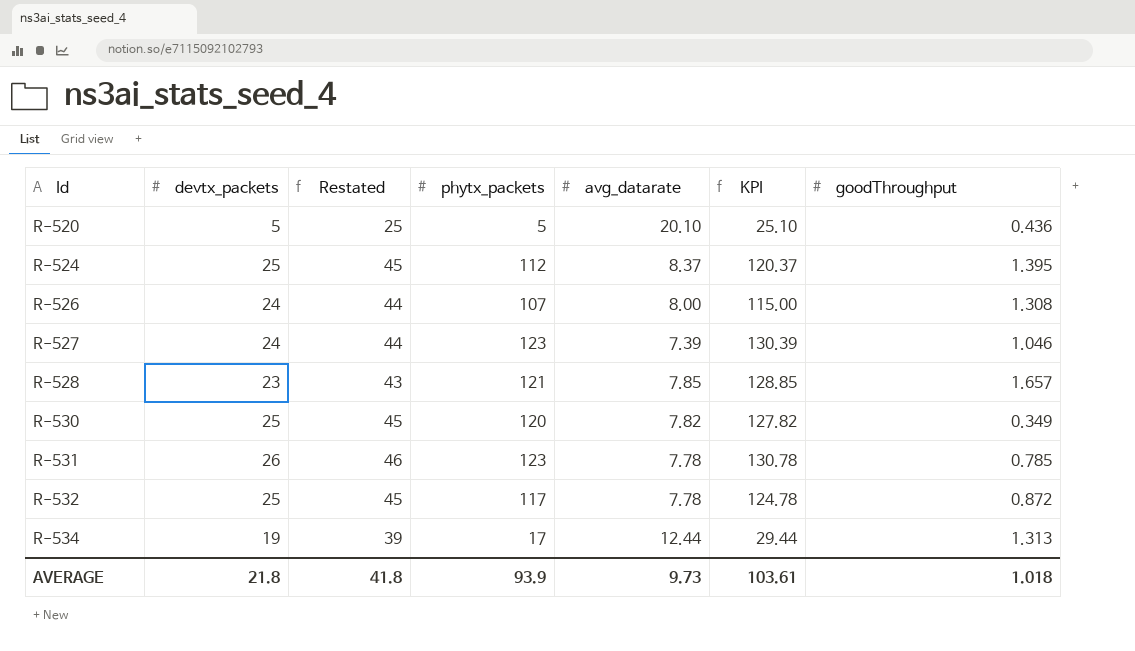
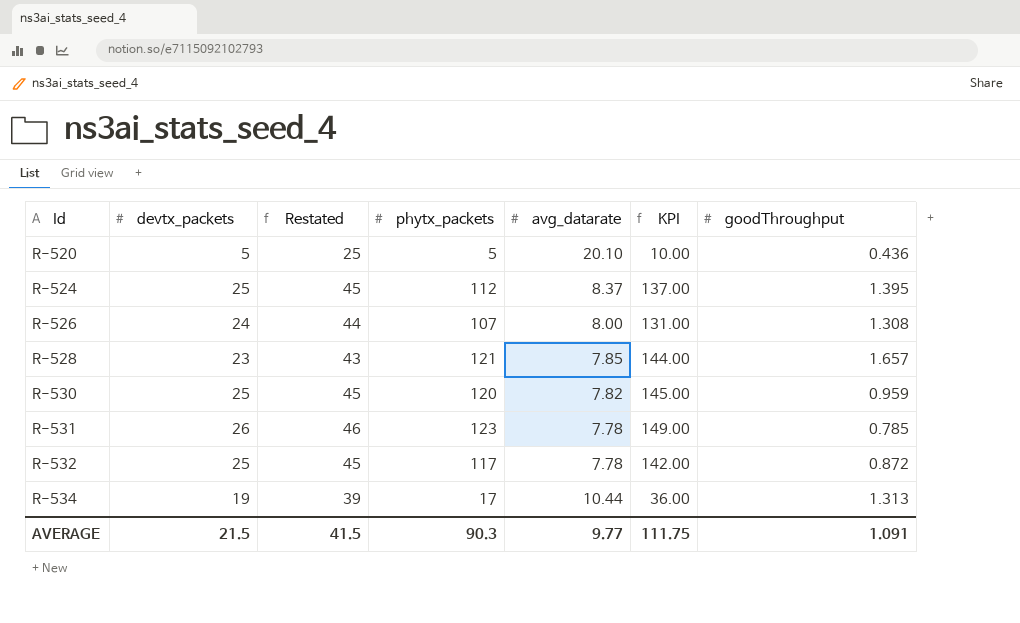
column KPI | formula: [phytx_packets] + [avg_datarate] -> [devtx_packets] + [phytx_packets]
row R-527: 24 | 44 | 123 | 7.39 | 130.39 | 1.046 -> none
R-530 | goodThroughput: 0.349 -> 0.959
R-534 | avg_datarate: 12.44 -> 10.44
AVERAGE | devtx_packets: 21.8 -> 21.5
AVERAGE | Restated: 41.8 -> 41.5
AVERAGE | phytx_packets: 93.9 -> 90.3
AVERAGE | avg_datarate: 9.73 -> 9.77
AVERAGE | KPI: 103.61 -> 111.75
AVERAGE | goodThroughput: 1.018 -> 1.091

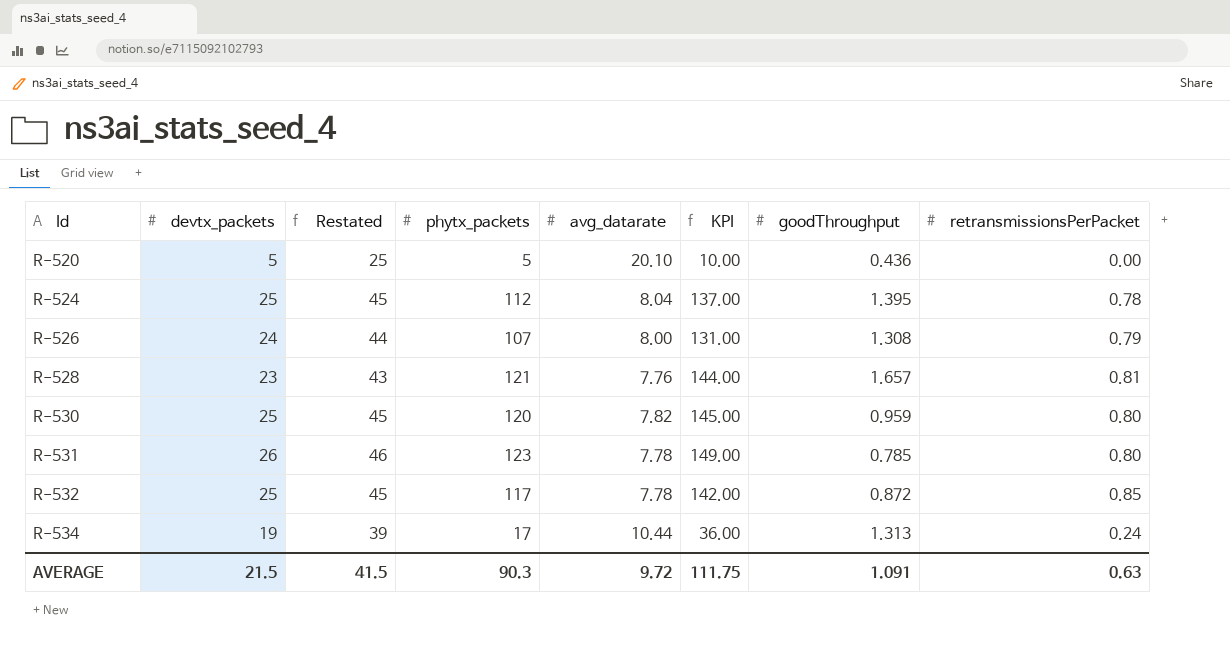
column retransmissionsPerPacket | position: none -> 8
R-524 | avg_datarate: 8.37 -> 8.04
R-528 | avg_datarate: 7.85 -> 7.76
AVERAGE | avg_datarate: 9.77 -> 9.72

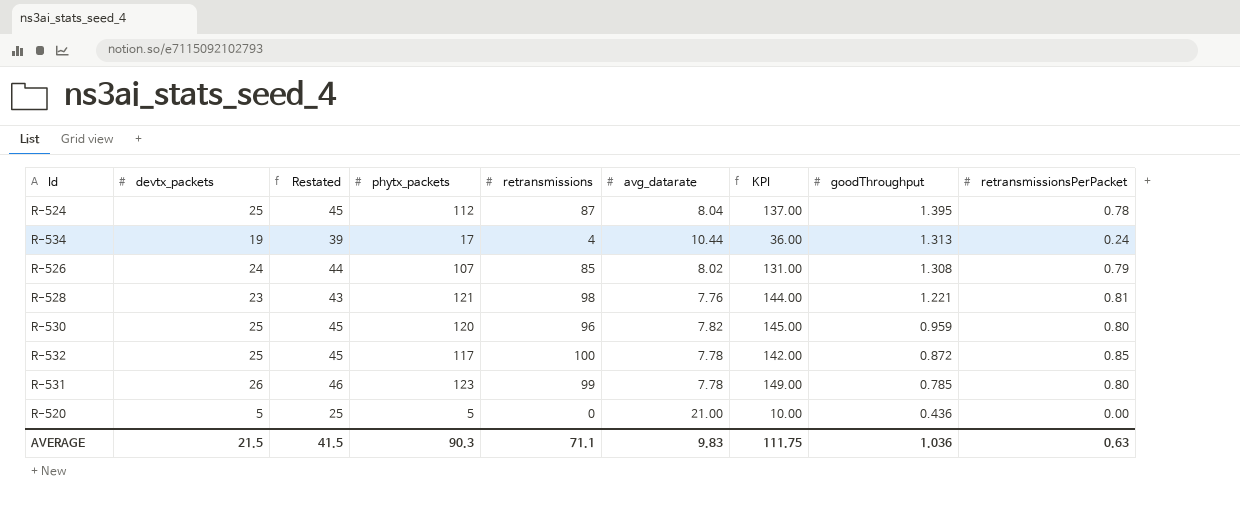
row order: Id ascending -> goodThroughput descending
column retransmissions | position: none -> 5
R-526 | avg_datarate: 8.00 -> 8.02
R-528 | goodThroughput: 1.657 -> 1.221
R-520 | avg_datarate: 20.10 -> 21.00
AVERAGE | avg_datarate: 9.72 -> 9.83
AVERAGE | goodThroughput: 1.091 -> 1.036

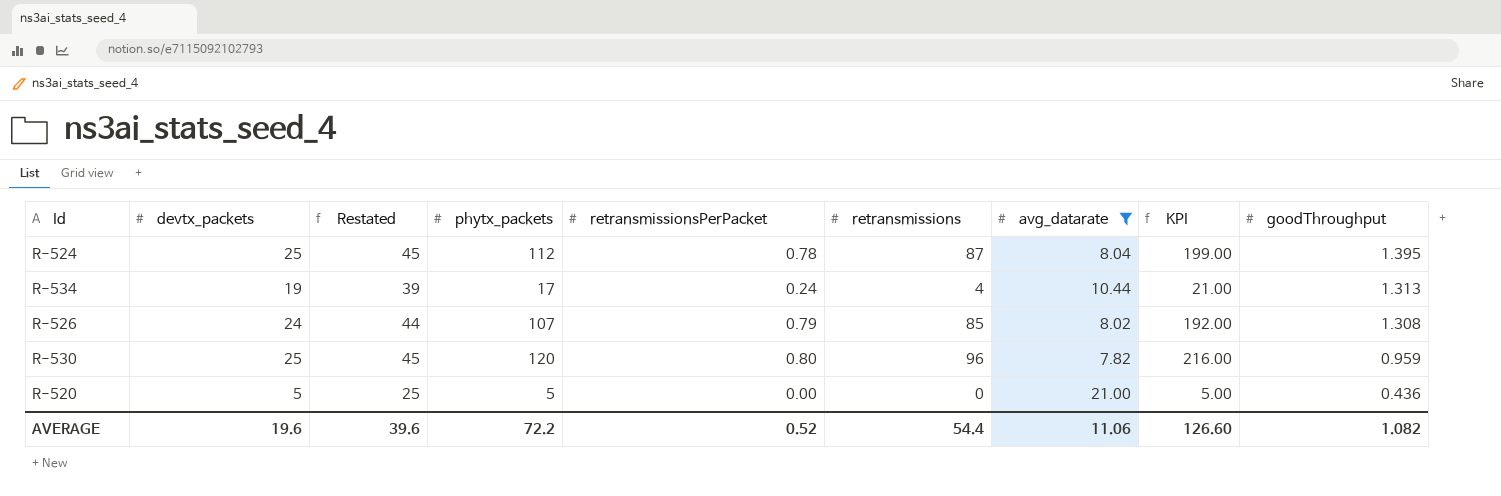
filter: none -> avg_datarate >= 7.82
column retransmissionsPerPacket | position: 9 -> 5
column KPI | formula: [devtx_packets] + [phytx_packets] -> [phytx_packets] + [retransmissions]
AVERAGE | devtx_packets: 21.5 -> 19.6
AVERAGE | Restated: 41.5 -> 39.6
AVERAGE | phytx_packets: 90.3 -> 72.2
AVERAGE | retransmissionsPerPacket: 0.63 -> 0.52
AVERAGE | retransmissions: 71.1 -> 54.4
AVERAGE | avg_datarate: 9.83 -> 11.06
AVERAGE | KPI: 111.75 -> 126.60
AVERAGE | goodThroughput: 1.036 -> 1.082

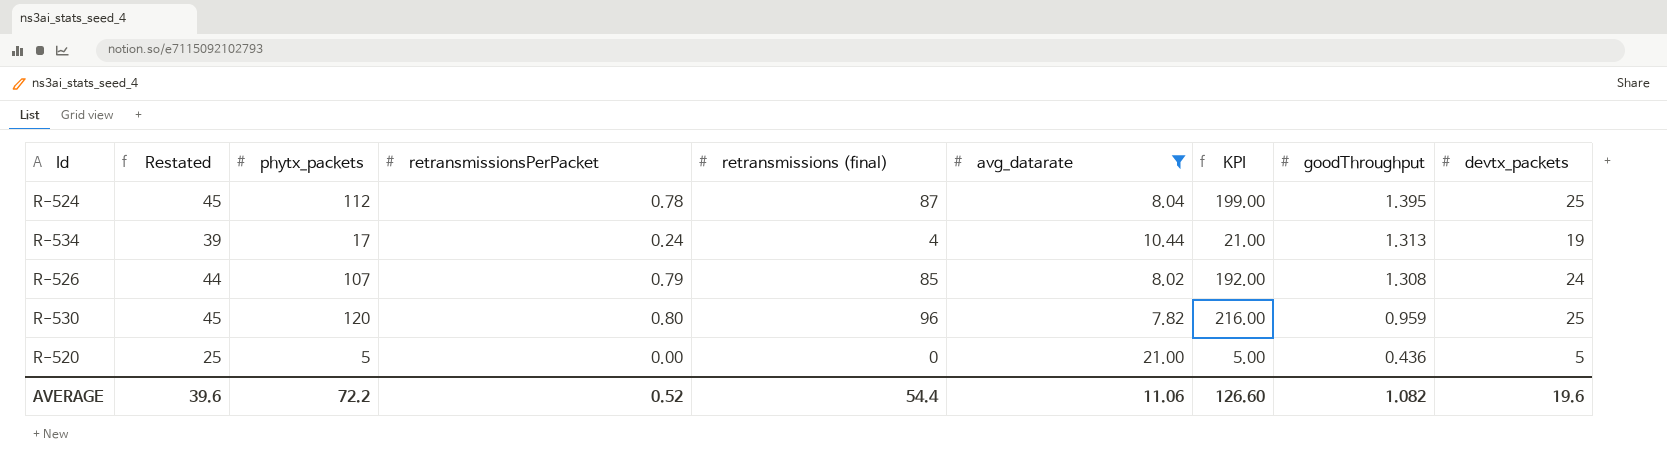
column name: retransmissions -> retransmissions (final)
column devtx_packets | position: 2 -> 9

